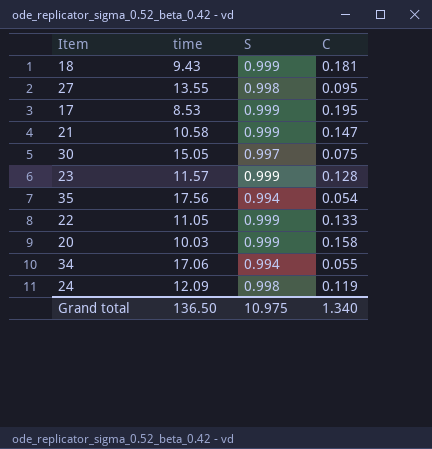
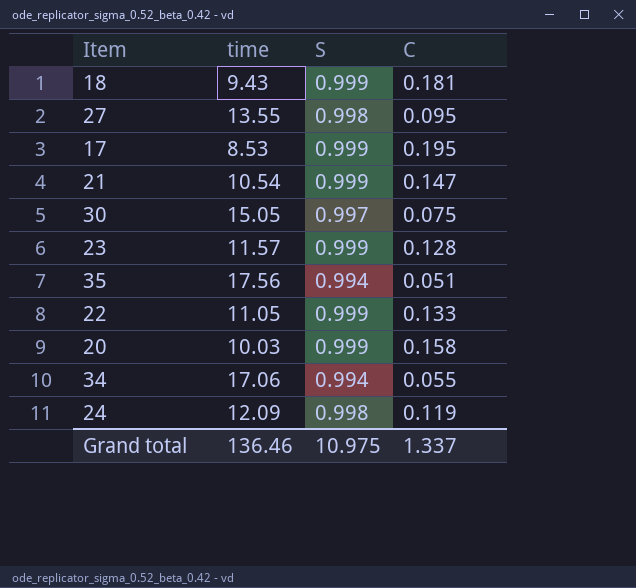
21 | time: 10.58 -> 10.54
35 | C: 0.054 -> 0.051
Grand total | time: 136.50 -> 136.46
Grand total | C: 1.340 -> 1.337

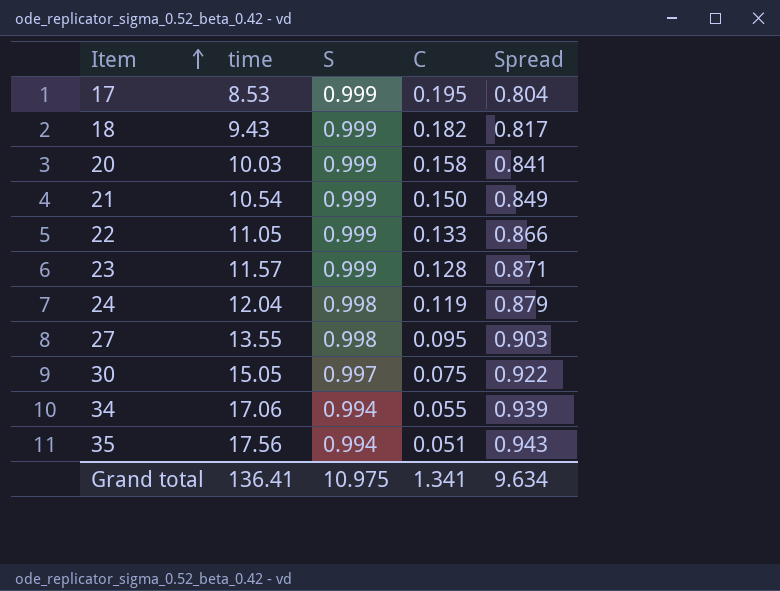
row order: none -> Item ascending
column Spread | formula: none -> [S] - [C]
18 | C: 0.181 -> 0.182
21 | C: 0.147 -> 0.150
24 | time: 12.09 -> 12.04
Grand total | time: 136.46 -> 136.41
Grand total | C: 1.337 -> 1.341

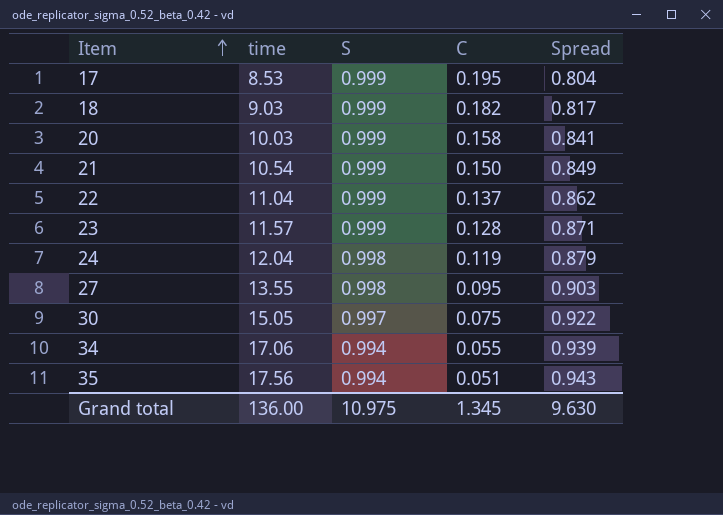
18 | time: 9.43 -> 9.03
22 | time: 11.05 -> 11.04
22 | C: 0.133 -> 0.137
22 | Spread: 0.866 -> 0.862
Grand total | time: 136.41 -> 136.00
Grand total | C: 1.341 -> 1.345
Grand total | Spread: 9.634 -> 9.630

